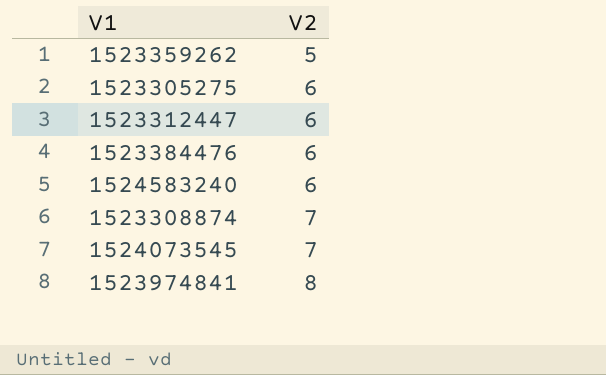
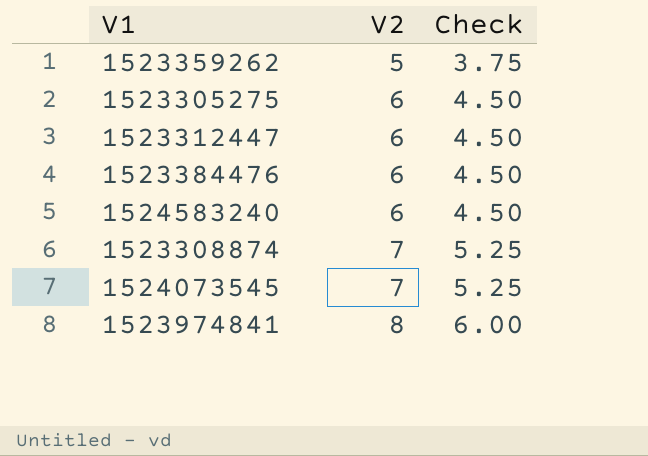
column Check | formula: none -> [V2] * 0.75

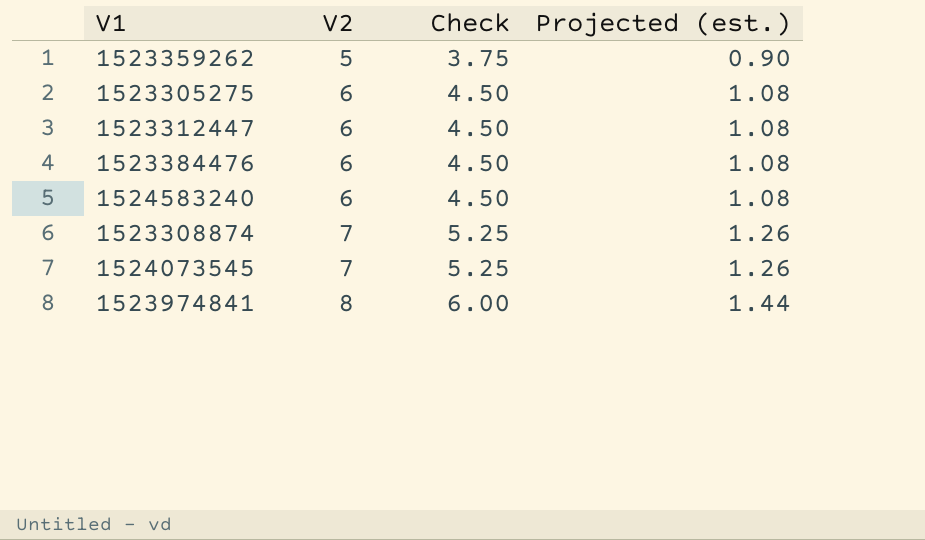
column Projected (est.) | formula: none -> [V2] * 0.18

